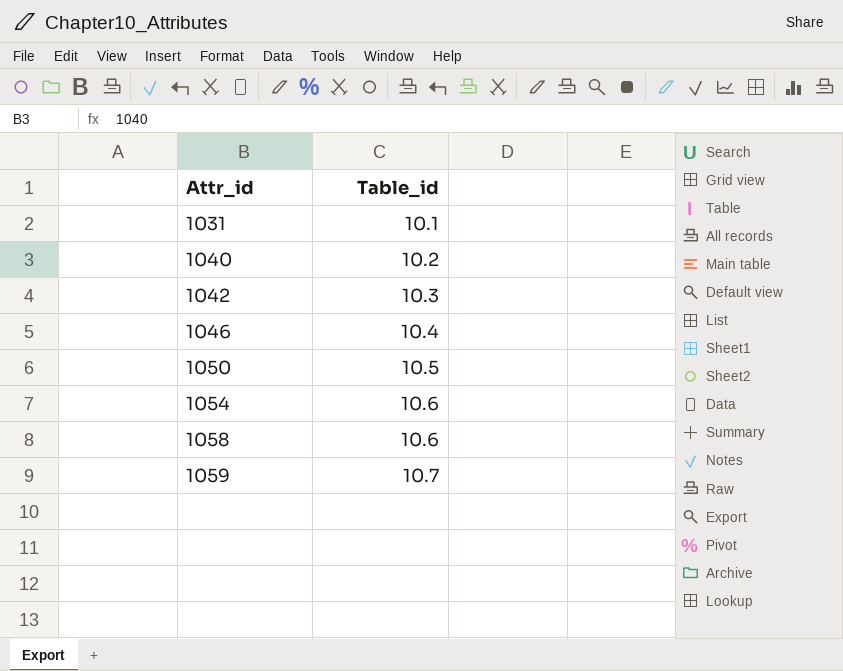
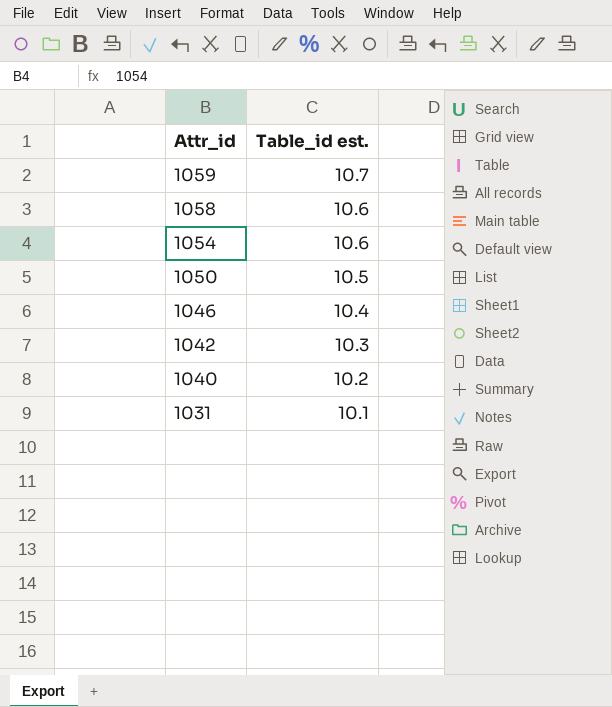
row order: Attr_id ascending -> Attr_id descending
column name: Table_id -> Table_id est.

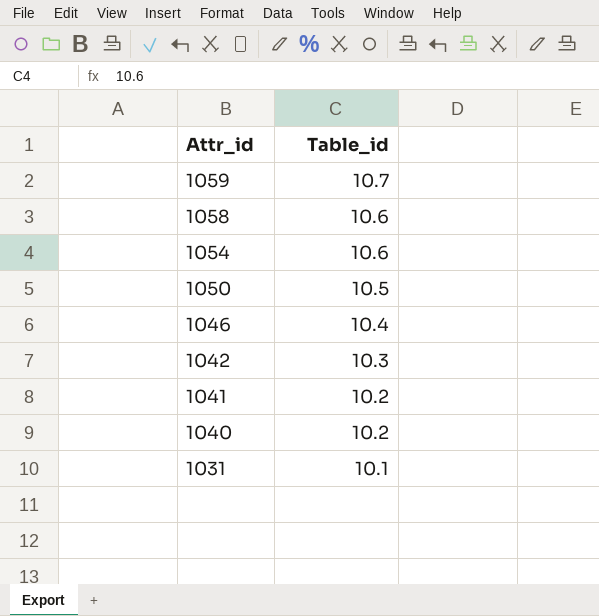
column name: Table_id est. -> Table_id
row 1041: none -> 10.2

